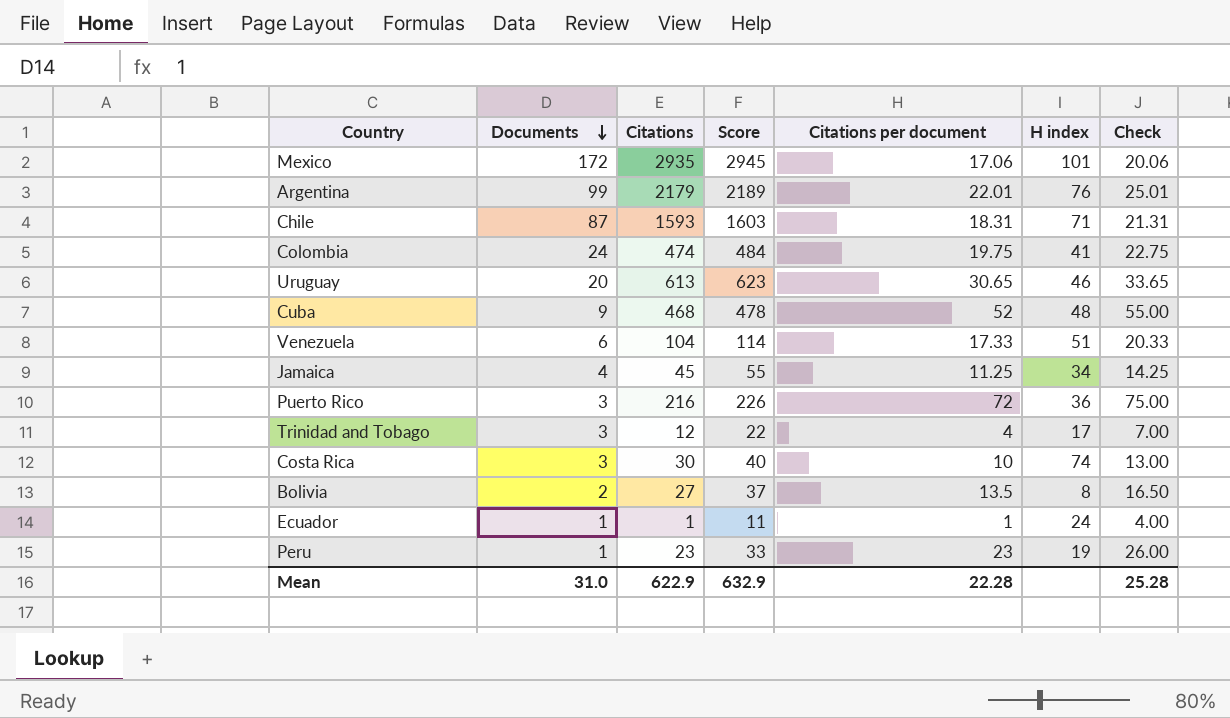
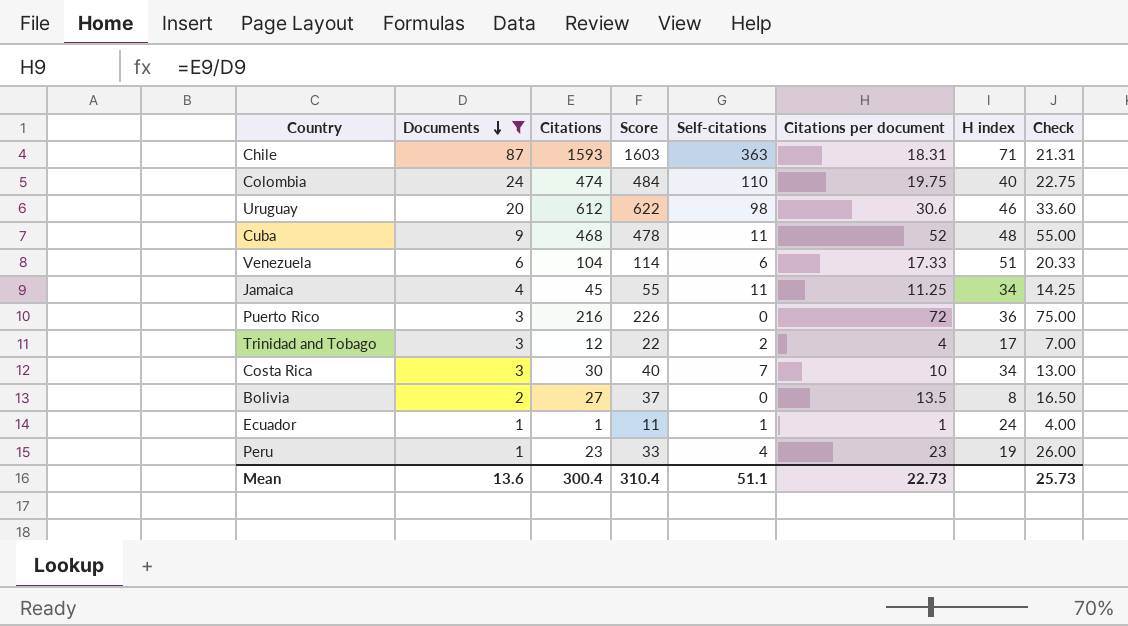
filter: none -> Documents <= 87
column Self-citations | position: none -> 5
Colombia | H index: 41 -> 40
Uruguay | Citations: 613 -> 612
Uruguay | Score: 623 -> 622
Uruguay | Citations per document: 30.65 -> 30.6
Uruguay | Check: 33.65 -> 33.60
Costa Rica | H index: 74 -> 34
Mean | Documents: 31.0 -> 13.6
Mean | Citations: 622.9 -> 300.4
Mean | Score: 632.9 -> 310.4
Mean | Citations per document: 22.28 -> 22.73
Mean | Check: 25.28 -> 25.73

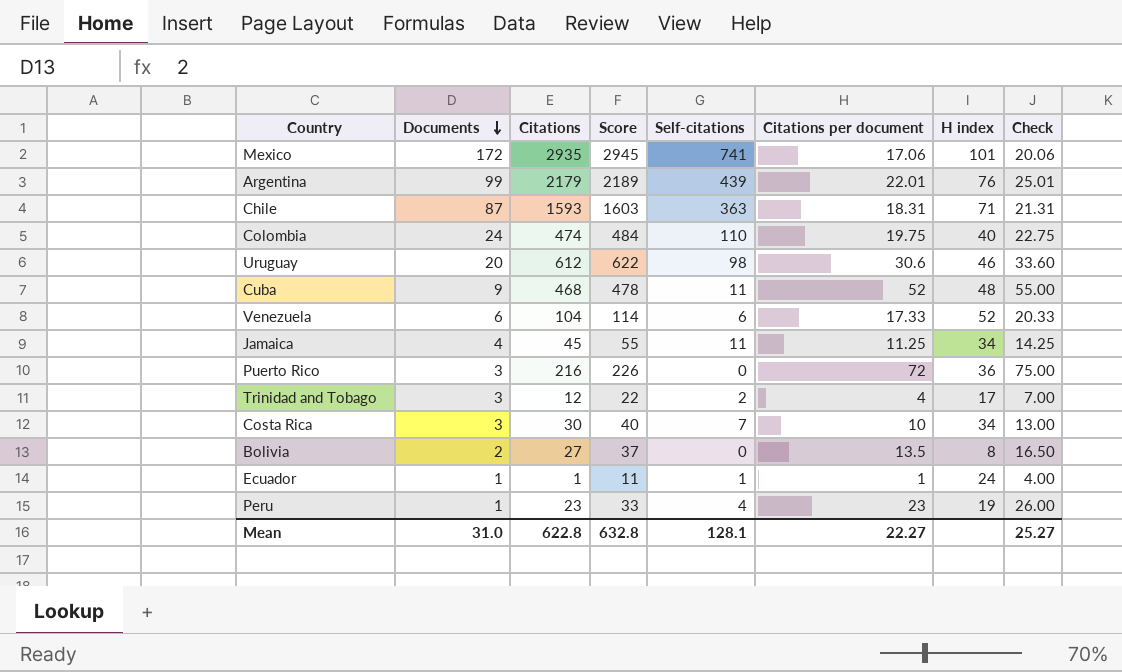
filter: Documents <= 87 -> none
Venezuela | H index: 51 -> 52
Mean | Documents: 13.6 -> 31.0
Mean | Citations: 300.4 -> 622.8
Mean | Score: 310.4 -> 632.8
Mean | Self-citations: 51.1 -> 128.1
Mean | Citations per document: 22.73 -> 22.27
Mean | Check: 25.73 -> 25.27

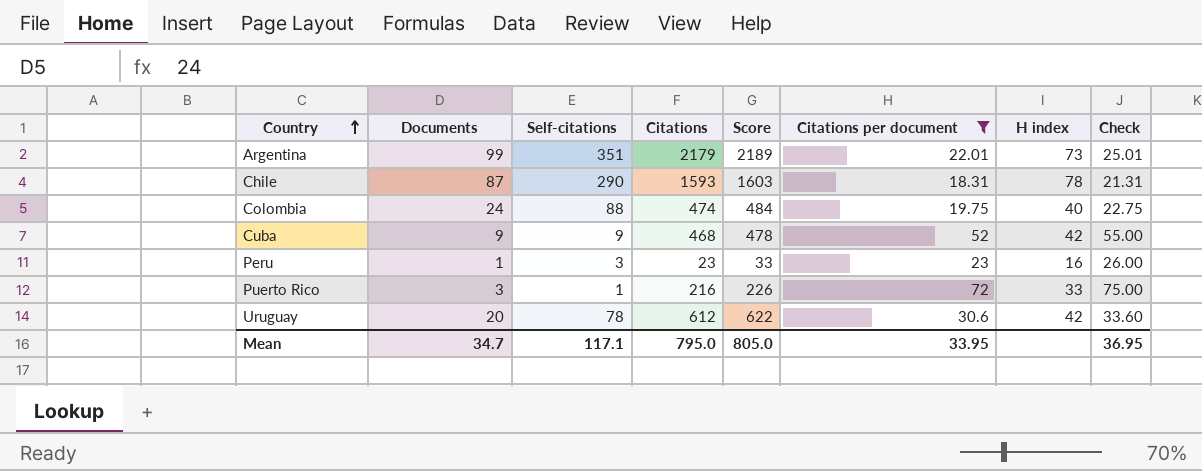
filter: none -> Citations per document >= 18.31
row order: Documents descending -> Country ascending
column Self-citations | position: 5 -> 3
Argentina | Self-citations: 439 -> 351
Argentina | H index: 76 -> 73
Chile | Self-citations: 363 -> 290
Chile | H index: 71 -> 78
Colombia | Self-citations: 110 -> 88
Cuba | Self-citations: 11 -> 9
Cuba | H index: 48 -> 42
Peru | Self-citations: 4 -> 3
Peru | H index: 19 -> 16
Puerto Rico | Self-citations: 0 -> 1
Puerto Rico | H index: 36 -> 33
Uruguay | Self-citations: 98 -> 78
Uruguay | H index: 46 -> 42
Mean | Documents: 31.0 -> 34.7
Mean | Self-citations: 128.1 -> 117.1
Mean | Citations: 622.8 -> 795.0
Mean | Score: 632.8 -> 805.0
Mean | Citations per document: 22.27 -> 33.95
Mean | Check: 25.27 -> 36.95

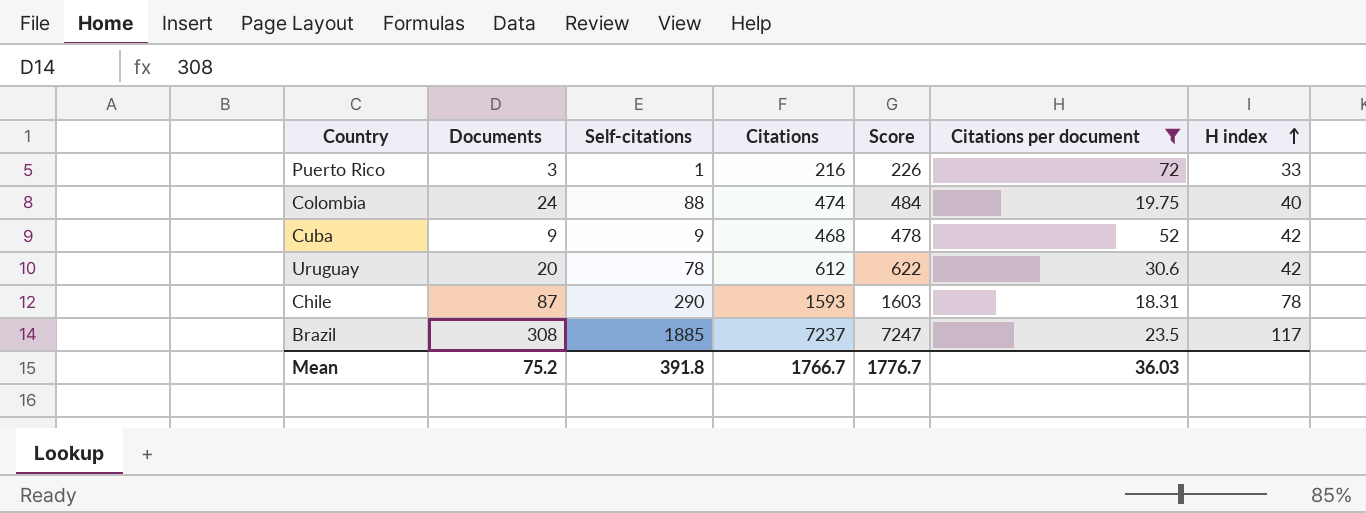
row order: Country ascending -> H index ascending
column Check | formula: [Citations per document] + 3 -> none
row Argentina: 99 | 351 | 2179 | 2189 | 22.01 | 73 | 25.01 -> none
row Peru: 1 | 3 | 23 | 33 | 23 | 16 | 26.00 -> none
row Brazil: none -> 308 | 1885 | 7237 | 7247 | 23.5 | 117
Mean | Documents: 34.7 -> 75.2
Mean | Self-citations: 117.1 -> 391.8
Mean | Citations: 795.0 -> 1766.7
Mean | Score: 805.0 -> 1776.7
Mean | Citations per document: 33.95 -> 36.03

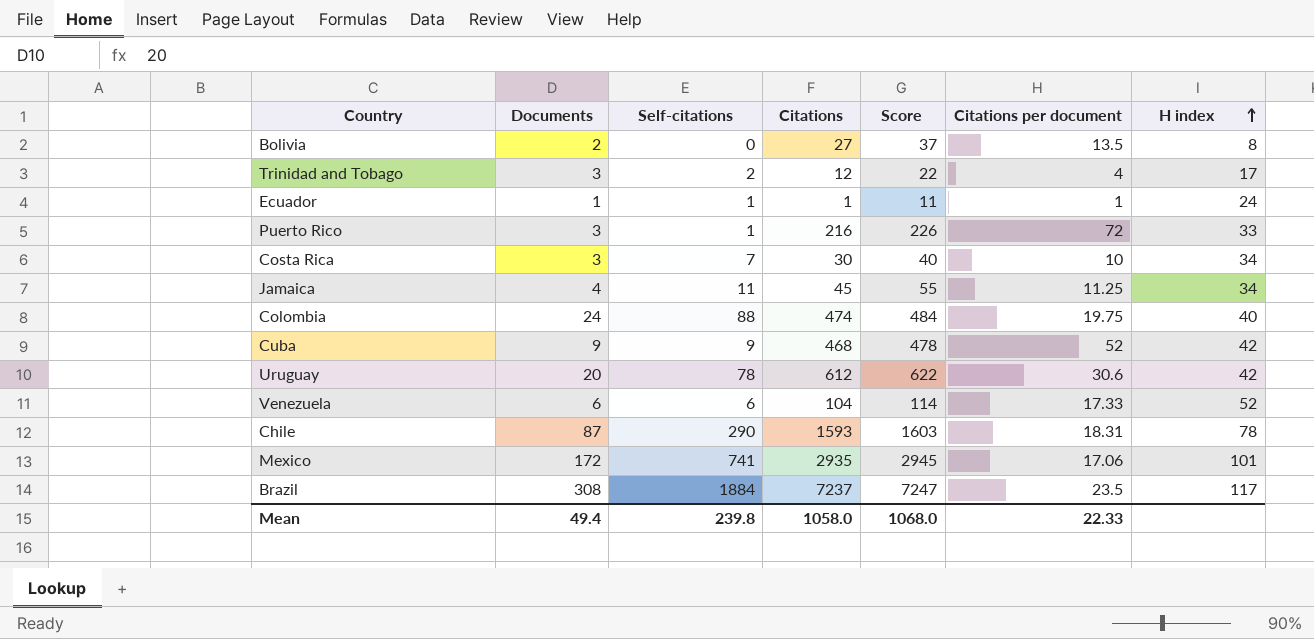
filter: Citations per document >= 18.31 -> none
Brazil | Self-citations: 1885 -> 1884
Mean | Documents: 75.2 -> 49.4
Mean | Self-citations: 391.8 -> 239.8
Mean | Citations: 1766.7 -> 1058.0
Mean | Score: 1776.7 -> 1068.0
Mean | Citations per document: 36.03 -> 22.33

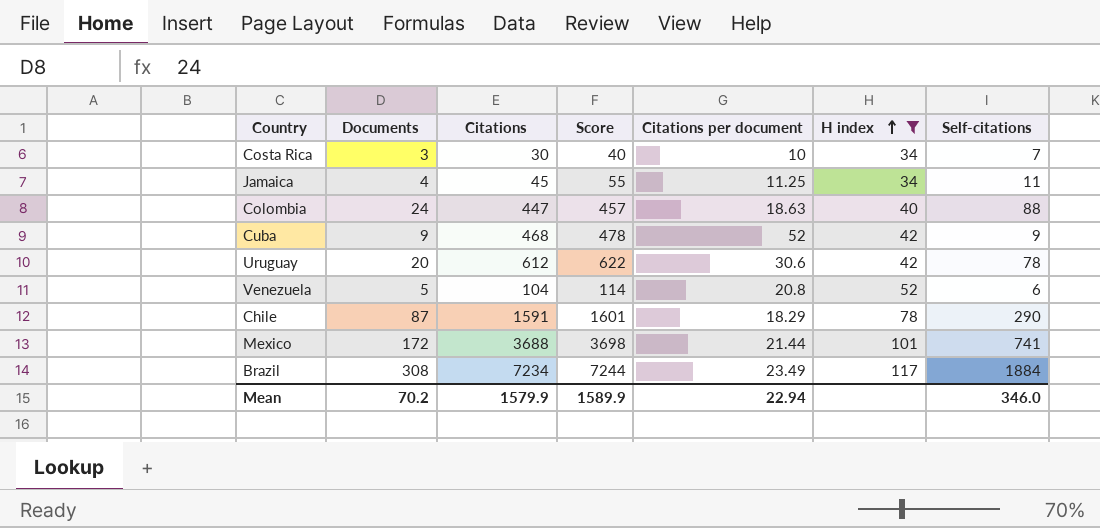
filter: none -> H index >= 34
column Self-citations | position: 3 -> 7
Colombia | Citations: 474 -> 447
Colombia | Score: 484 -> 457
Colombia | Citations per document: 19.75 -> 18.63
Venezuela | Documents: 6 -> 5
Venezuela | Citations per document: 17.33 -> 20.8
Chile | Citations: 1593 -> 1591
Chile | Score: 1603 -> 1601
Chile | Citations per document: 18.31 -> 18.29
Mexico | Citations: 2935 -> 3688
Mexico | Score: 2945 -> 3698
Mexico | Citations per document: 17.06 -> 21.44
Brazil | Citations: 7237 -> 7234
Brazil | Score: 7247 -> 7244
Brazil | Citations per document: 23.5 -> 23.49
Mean | Documents: 49.4 -> 70.2
Mean | Citations: 1058.0 -> 1579.9
Mean | Score: 1068.0 -> 1589.9
Mean | Citations per document: 22.33 -> 22.94
Mean | Self-citations: 239.8 -> 346.0

